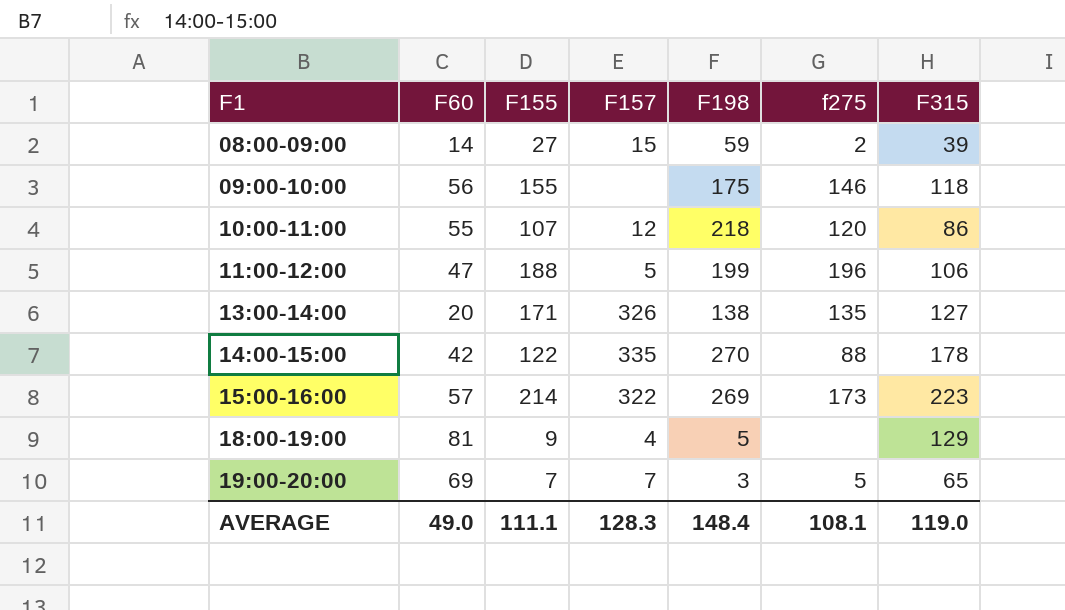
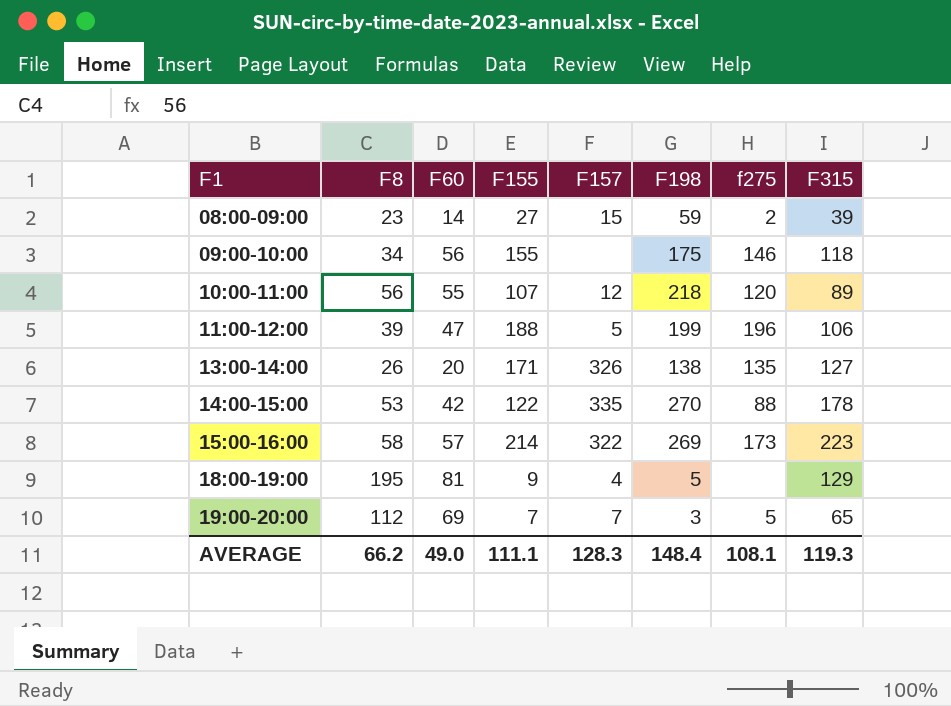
column F8 | position: none -> 2
10:00-11:00 | F315: 86 -> 89
AVERAGE | F315: 119.0 -> 119.3

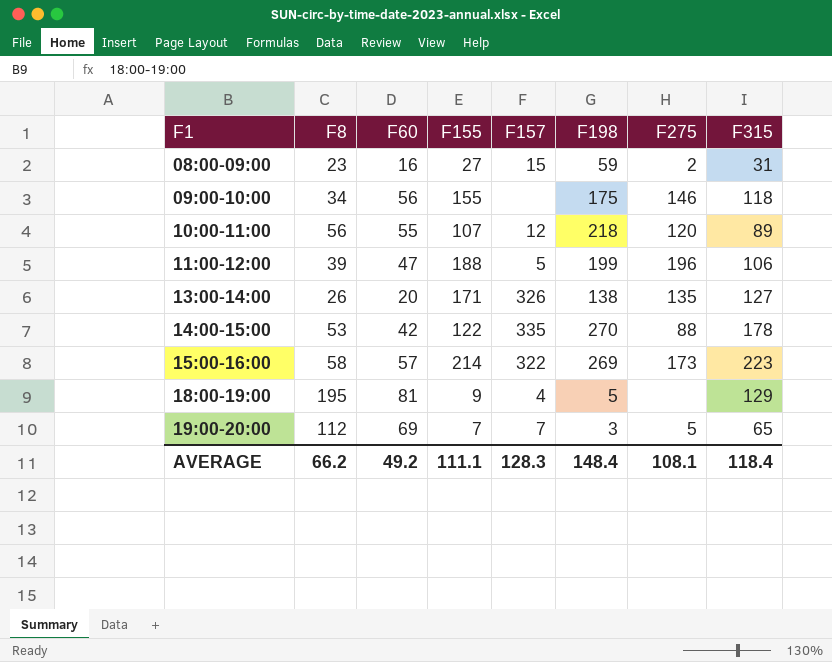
column name: f275 -> F275
08:00-09:00 | F60: 14 -> 16
08:00-09:00 | F315: 39 -> 31
AVERAGE | F60: 49.0 -> 49.2
AVERAGE | F315: 119.3 -> 118.4

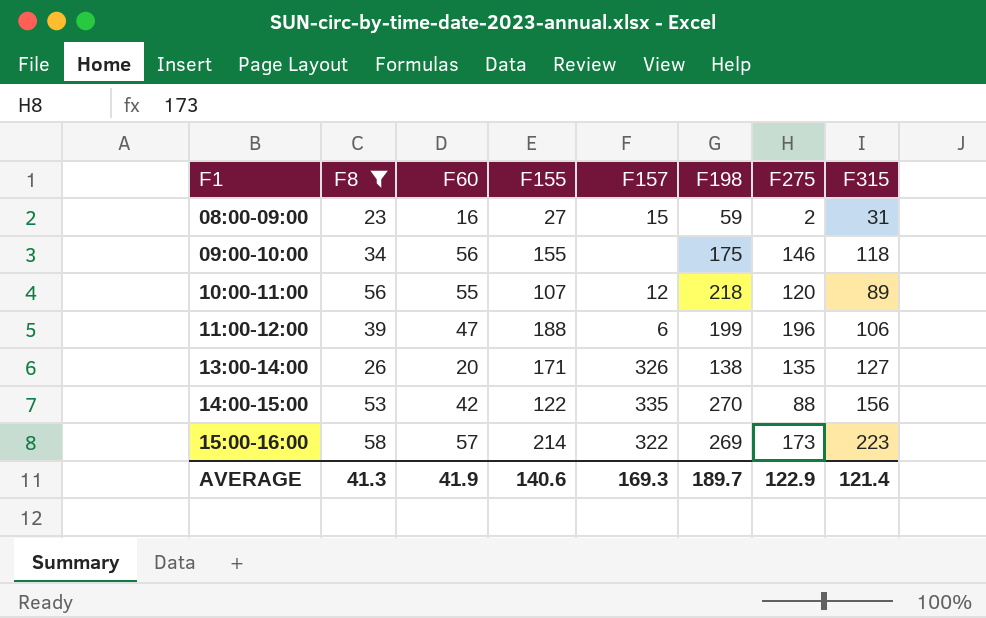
filter: none -> F8 <= 58
11:00-12:00 | F157: 5 -> 6
14:00-15:00 | F315: 178 -> 156
AVERAGE | F8: 66.2 -> 41.3
AVERAGE | F60: 49.2 -> 41.9
AVERAGE | F155: 111.1 -> 140.6
AVERAGE | F157: 128.3 -> 169.3
AVERAGE | F198: 148.4 -> 189.7
AVERAGE | F275: 108.1 -> 122.9
AVERAGE | F315: 118.4 -> 121.4

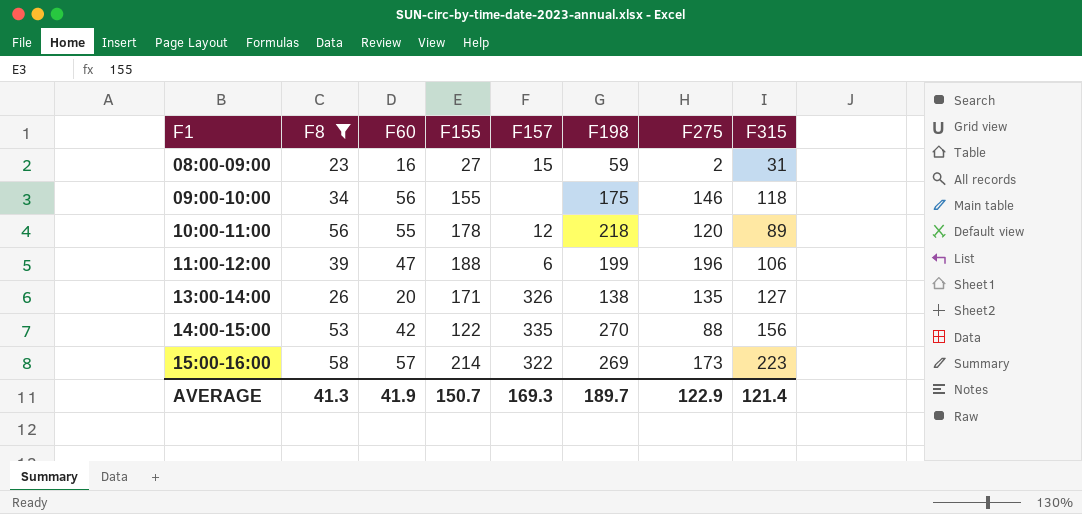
10:00-11:00 | F155: 107 -> 178
AVERAGE | F155: 140.6 -> 150.7

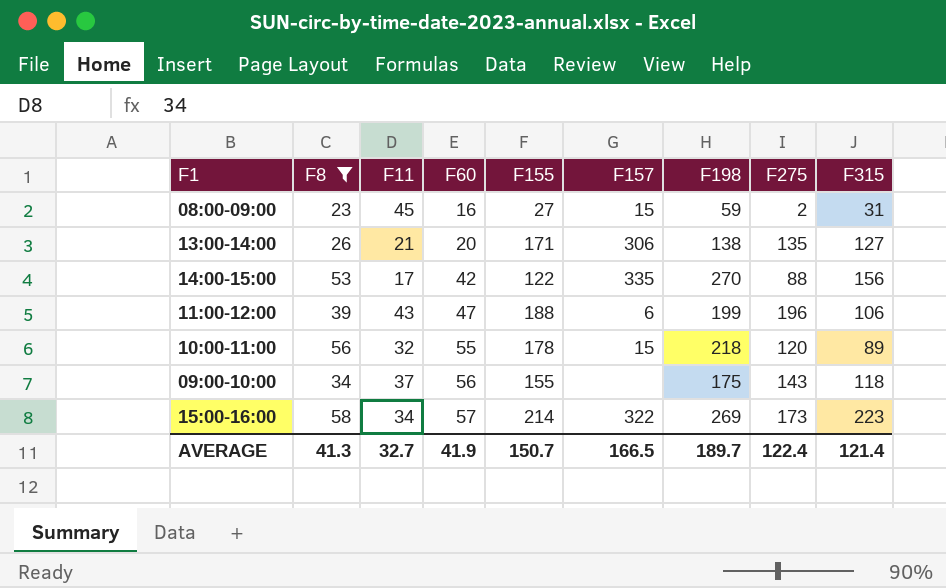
row order: F1 ascending -> F60 ascending
column F11 | position: none -> 3
13:00-14:00 | F157: 326 -> 306
10:00-11:00 | F157: 12 -> 15
09:00-10:00 | F275: 146 -> 143
AVERAGE | F157: 169.3 -> 166.5
AVERAGE | F275: 122.9 -> 122.4

